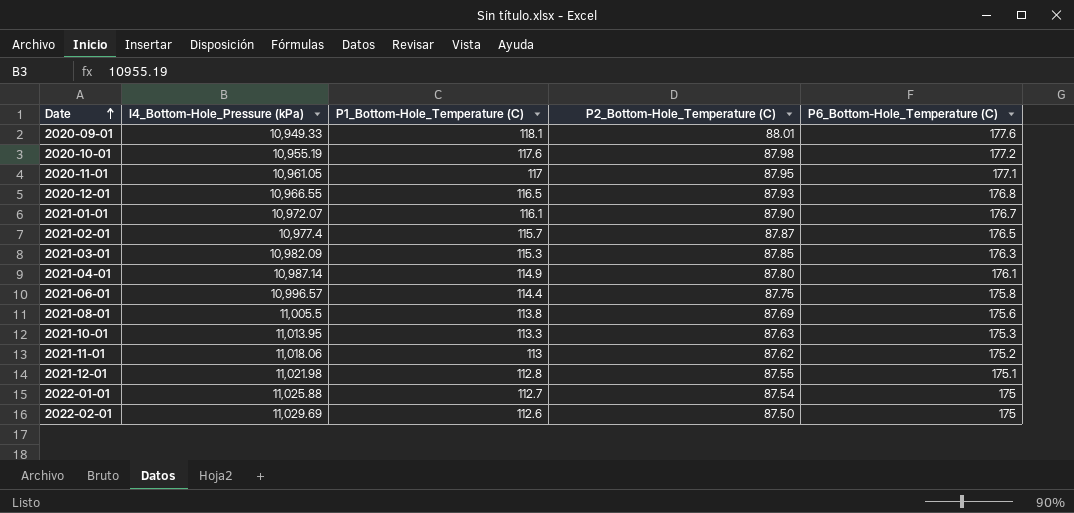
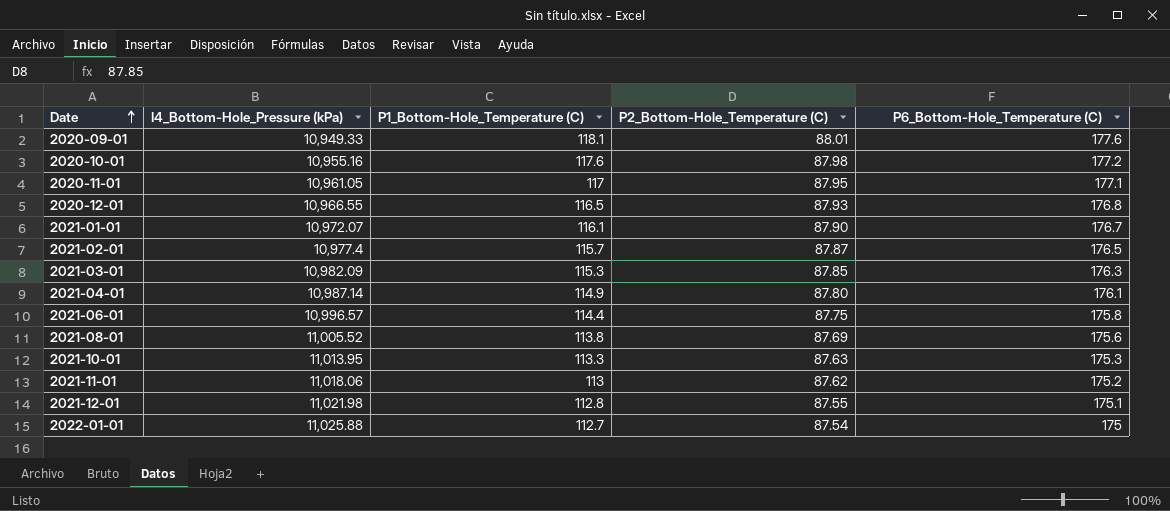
row 2022-02-01: 11,029.69 | 112.6 | 87.50 | 175 -> none
2020-10-01 | I4_Bottom-Hole_Pressure (kPa): 10,955.19 -> 10,955.16
2021-08-01 | I4_Bottom-Hole_Pressure (kPa): 11,005.5 -> 11,005.52

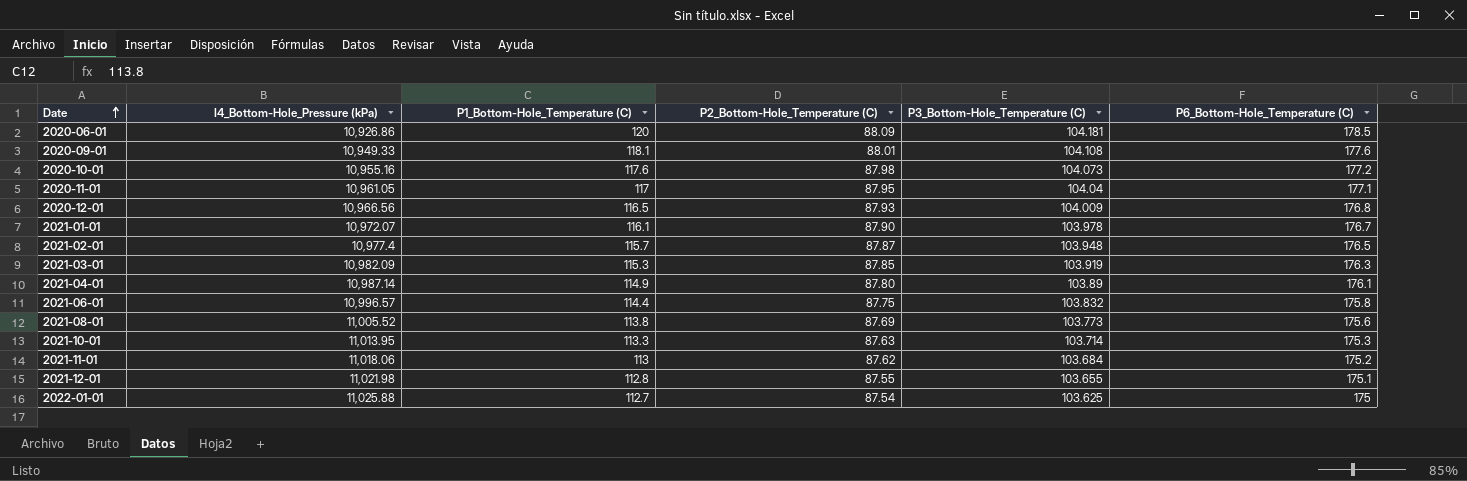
column P3_Bottom-Hole_Temperature (C) | position: none -> 5
row 2020-06-01: none -> 10,926.86 | 120 | 88.09 | 104.181 | 178.5
2020-12-01 | I4_Bottom-Hole_Pressure (kPa): 10,966.55 -> 10,966.56

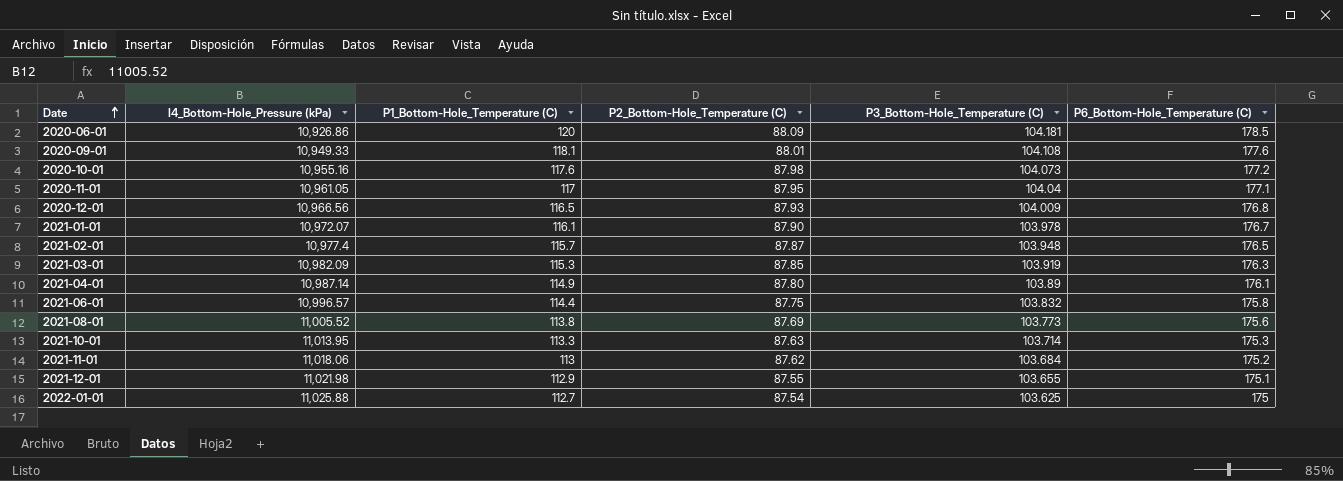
2021-12-01 | P1_Bottom-Hole_Temperature (C): 112.8 -> 112.9

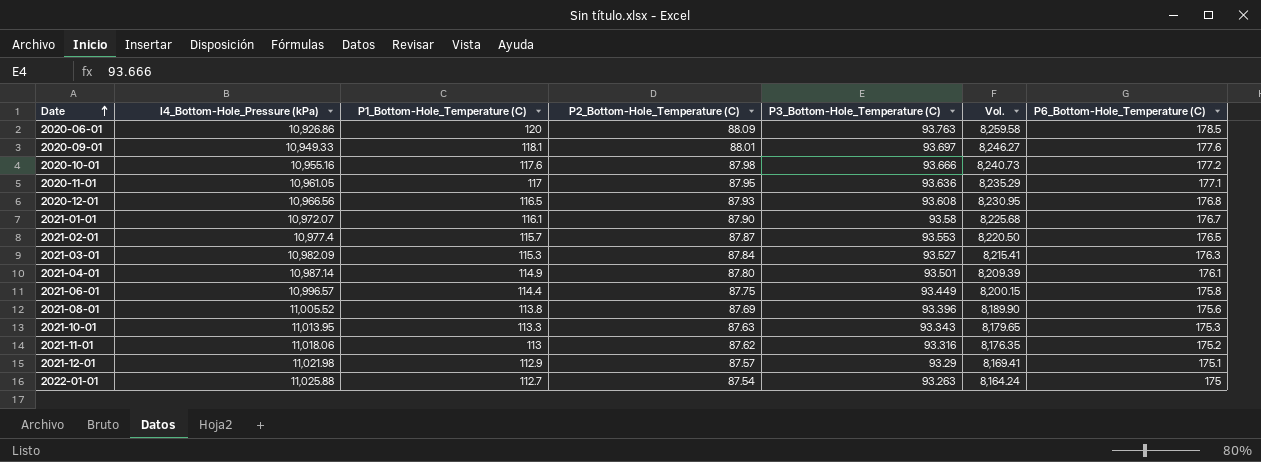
column Vol. | formula: none -> [P2_Bottom-Hole_Temperature (C)] * [P3_Bottom-Hole_Temperature (C)]
2020-06-01 | P3_Bottom-Hole_Temperature (C): 104.181 -> 93.763
2020-09-01 | P3_Bottom-Hole_Temperature (C): 104.108 -> 93.697
2020-10-01 | P3_Bottom-Hole_Temperature (C): 104.073 -> 93.666
2020-11-01 | P3_Bottom-Hole_Temperature (C): 104.04 -> 93.636
2020-12-01 | P3_Bottom-Hole_Temperature (C): 104.009 -> 93.608
2021-01-01 | P3_Bottom-Hole_Temperature (C): 103.978 -> 93.58
2021-02-01 | P3_Bottom-Hole_Temperature (C): 103.948 -> 93.553
2021-03-01 | P2_Bottom-Hole_Temperature (C): 87.85 -> 87.84
2021-03-01 | P3_Bottom-Hole_Temperature (C): 103.919 -> 93.527
2021-04-01 | P3_Bottom-Hole_Temperature (C): 103.89 -> 93.501
2021-06-01 | P3_Bottom-Hole_Temperature (C): 103.832 -> 93.449
2021-08-01 | P3_Bottom-Hole_Temperature (C): 103.773 -> 93.396
2021-10-01 | P3_Bottom-Hole_Temperature (C): 103.714 -> 93.343
2021-11-01 | P3_Bottom-Hole_Temperature (C): 103.684 -> 93.316
2021-12-01 | P2_Bottom-Hole_Temperature (C): 87.55 -> 87.57
2021-12-01 | P3_Bottom-Hole_Temperature (C): 103.655 -> 93.29
2022-01-01 | P3_Bottom-Hole_Temperature (C): 103.625 -> 93.263

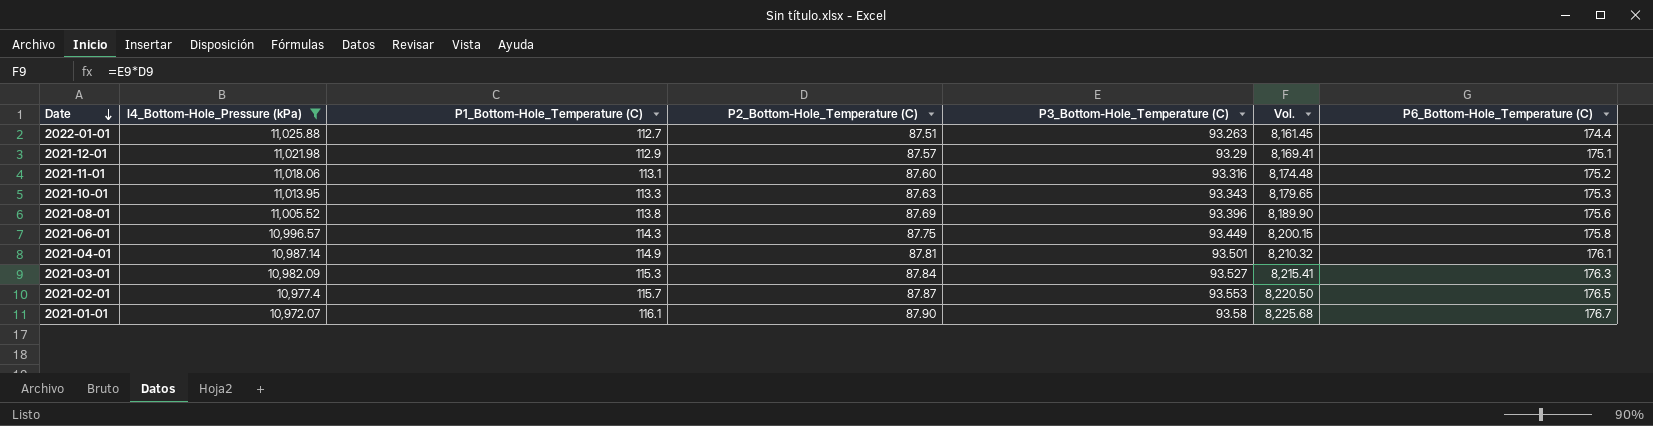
filter: none -> I4_Bottom-Hole_Pressure (kPa) >= 10,972.07
row order: Date ascending -> Date descending
2022-01-01 | P2_Bottom-Hole_Temperature (C): 87.54 -> 87.51
2022-01-01 | Vol.: 8,164.24 -> 8,161.45
2022-01-01 | P6_Bottom-Hole_Temperature (C): 175 -> 174.4
2021-11-01 | P1_Bottom-Hole_Temperature (C): 113 -> 113.1
2021-11-01 | P2_Bottom-Hole_Temperature (C): 87.62 -> 87.60
2021-11-01 | Vol.: 8,176.35 -> 8,174.48
2021-06-01 | P1_Bottom-Hole_Temperature (C): 114.4 -> 114.3
2021-04-01 | P2_Bottom-Hole_Temperature (C): 87.80 -> 87.81
2021-04-01 | Vol.: 8,209.39 -> 8,210.32

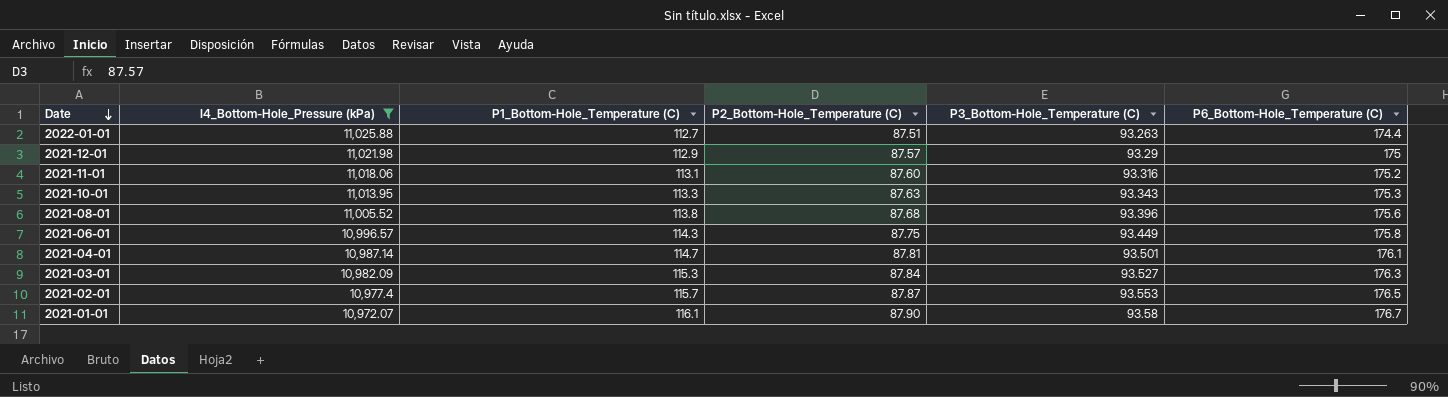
column Vol. | formula: [P2_Bottom-Hole_Temperature (C)] * [P3_Bottom-Hole_Temperature (C)] -> none
2021-12-01 | P6_Bottom-Hole_Temperature (C): 175.1 -> 175
2021-08-01 | P2_Bottom-Hole_Temperature (C): 87.69 -> 87.68
2021-04-01 | P1_Bottom-Hole_Temperature (C): 114.9 -> 114.7

